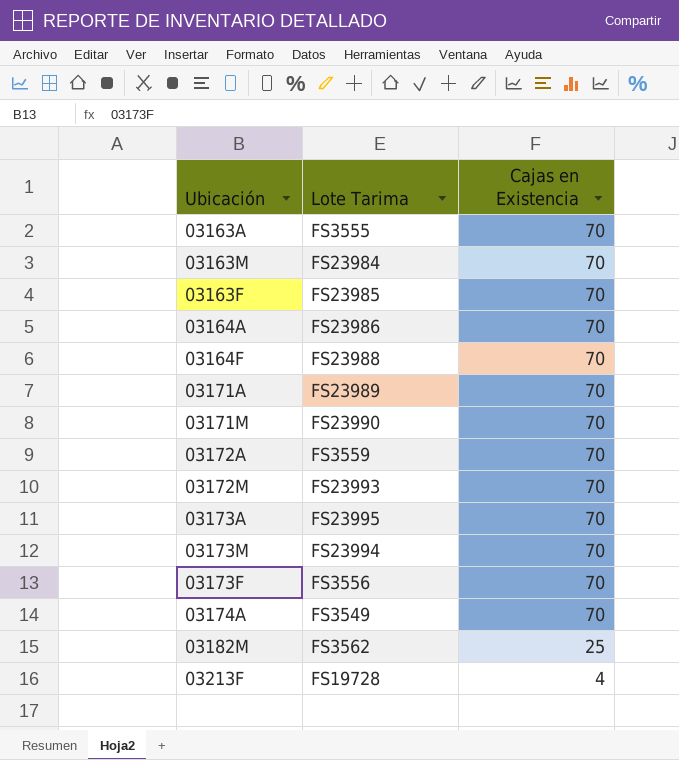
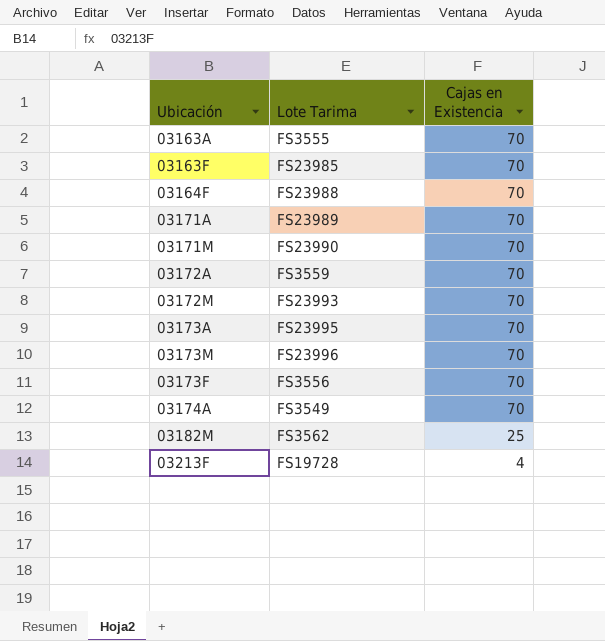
row 03163M: FS23984 | 70 -> none
row 03164A: FS23986 | 70 -> none
03173M | Lote Tarima: FS23994 -> FS23996

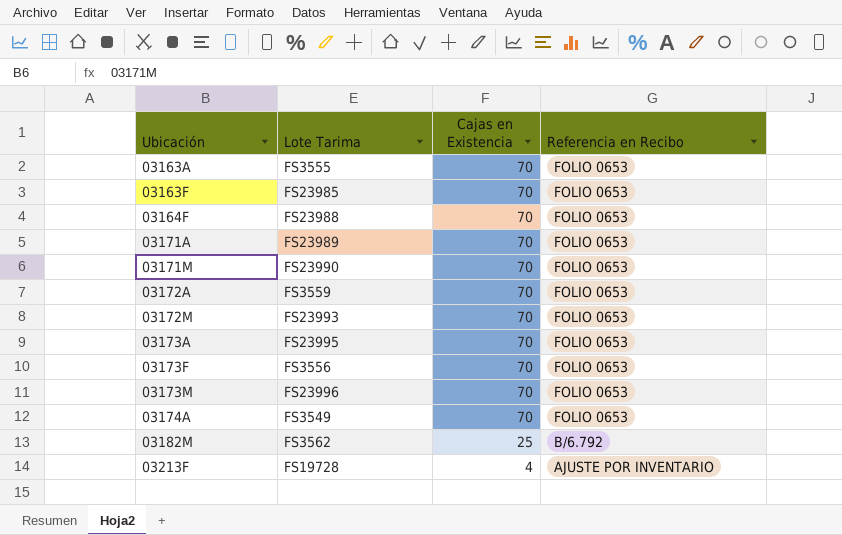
row order: Cajas en Existencia descending -> Ubicación ascending
column Referencia en Recibo | position: none -> 4

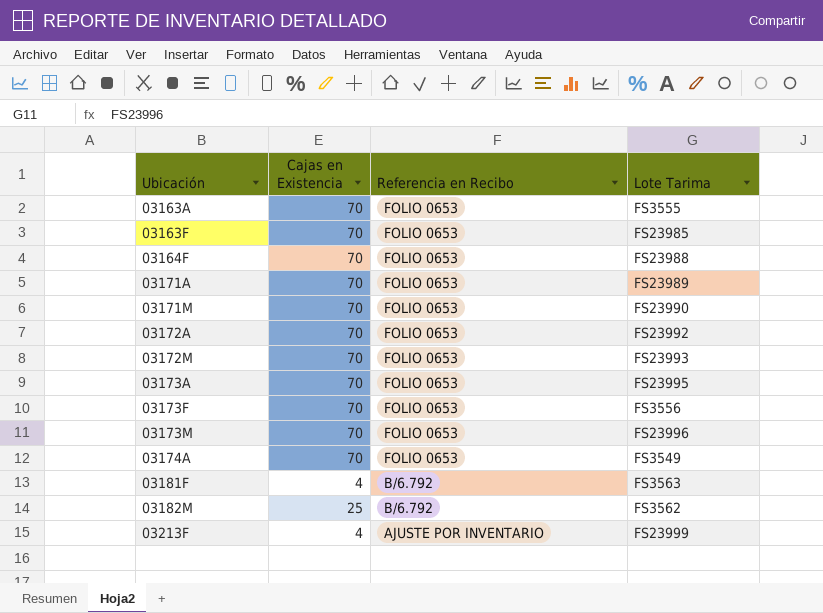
column Lote Tarima | position: 2 -> 4
03172A | Lote Tarima: FS3559 -> FS23992
row 03181F: none -> 4 | B/6.792 | FS3563
03213F | Lote Tarima: FS19728 -> FS23999

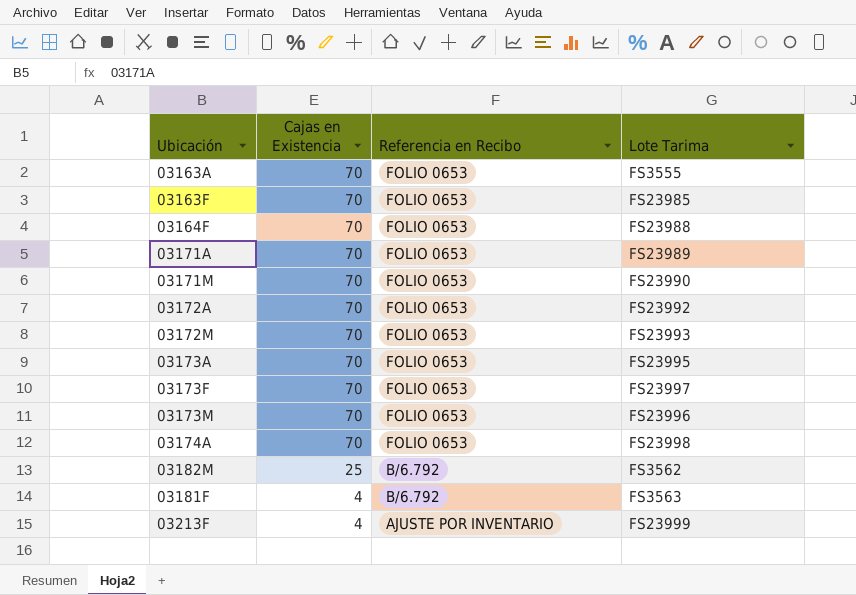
row order: Ubicación ascending -> Cajas en Existencia descending
03173F | Lote Tarima: FS3556 -> FS23997
03174A | Lote Tarima: FS3549 -> FS23998

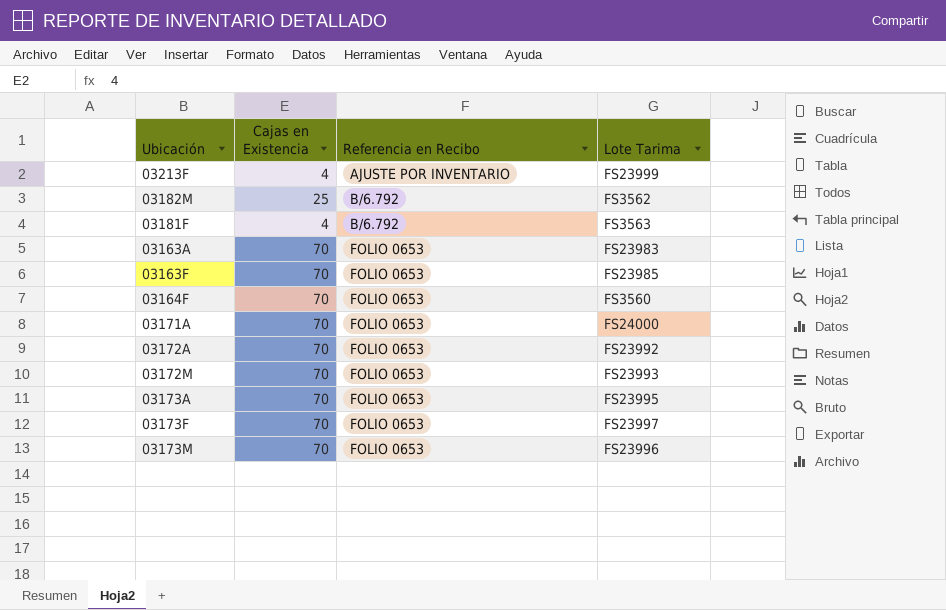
row order: Cajas en Existencia descending -> Referencia en Recibo ascending
row 03171M: 70 | FOLIO 0653 | FS23990 -> none
row 03174A: 70 | FOLIO 0653 | FS23998 -> none
03163A | Lote Tarima: FS3555 -> FS23983
03164F | Lote Tarima: FS23988 -> FS3560
03171A | Lote Tarima: FS23989 -> FS24000

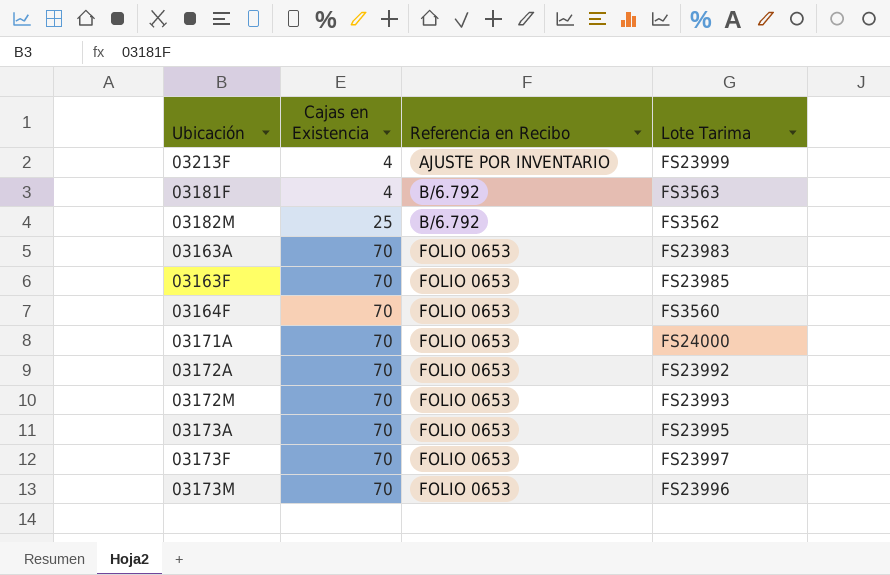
row order: Referencia en Recibo ascending -> Cajas en Existencia ascending

